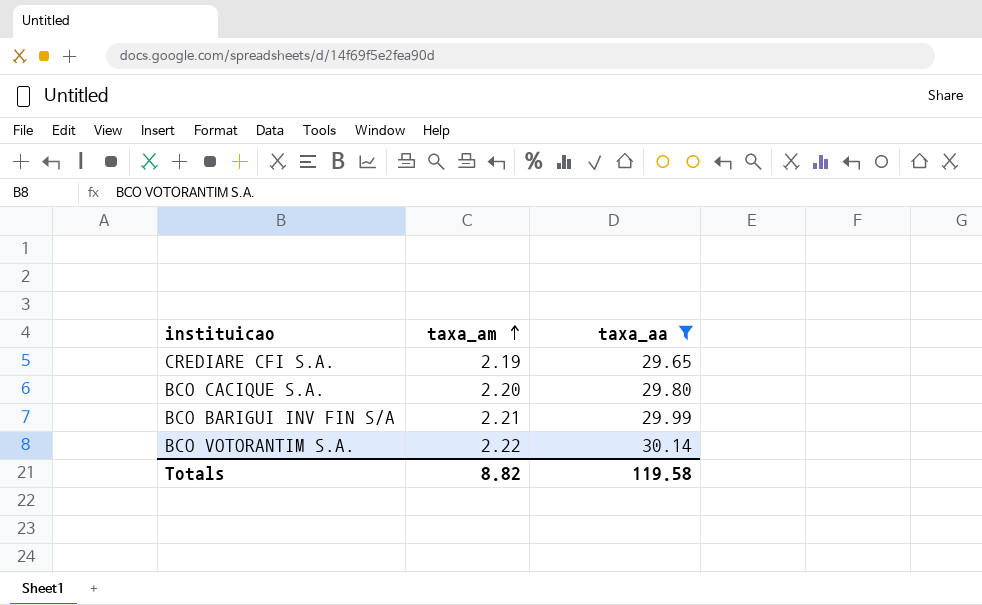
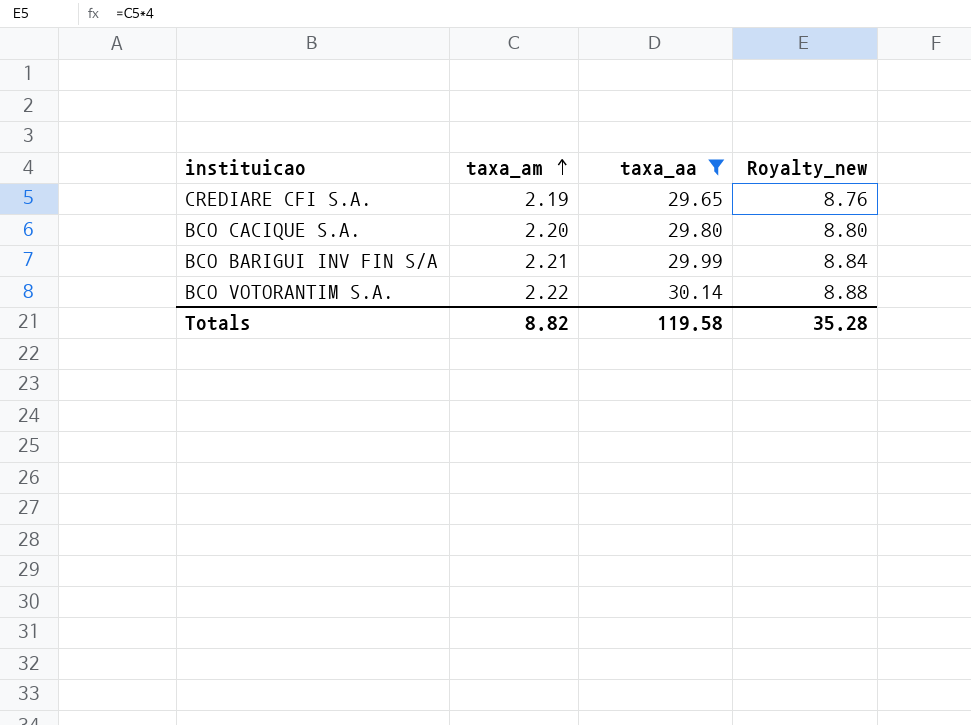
column Royalty_new | formula: none -> [taxa_am] * 4

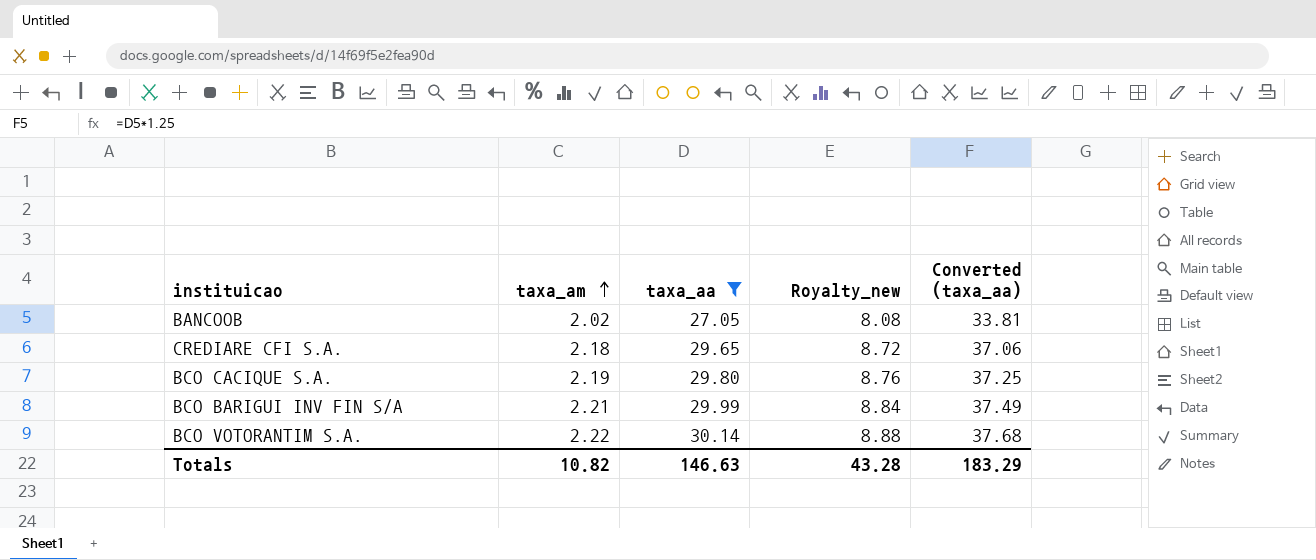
column Converted (taxa_aa) | formula: none -> [taxa_aa] * 1.25
row BANCOOB: none -> 2.02 | 27.05 | 8.08 | 33.81
CREDIARE CFI S.A. | taxa_am: 2.19 -> 2.18
CREDIARE CFI S.A. | Royalty_new: 8.76 -> 8.72
BCO CACIQUE S.A. | taxa_am: 2.20 -> 2.19
BCO CACIQUE S.A. | Royalty_new: 8.80 -> 8.76
Totals | taxa_am: 8.82 -> 10.82
Totals | taxa_aa: 119.58 -> 146.63
Totals | Royalty_new: 35.28 -> 43.28

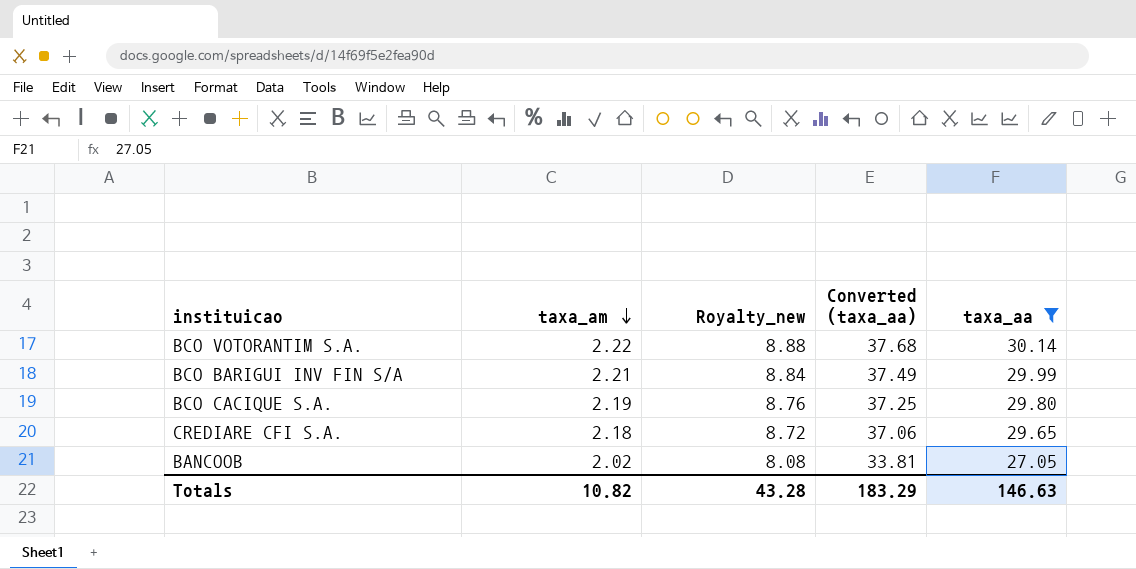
row order: taxa_am ascending -> taxa_am descending
column taxa_aa | position: 3 -> 5

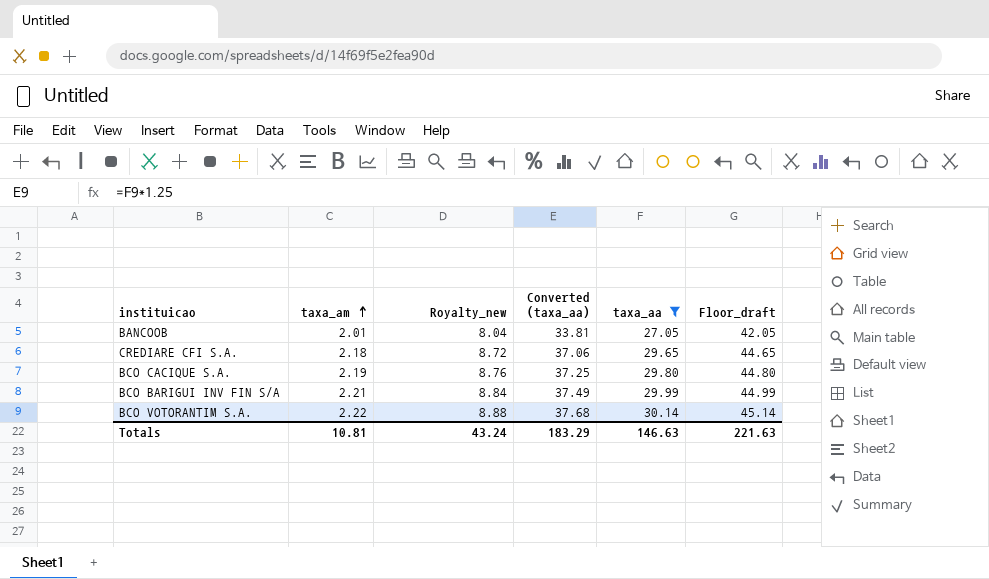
row order: taxa_am descending -> taxa_am ascending
column Floor_draft | formula: none -> [taxa_aa] + 15
BANCOOB | taxa_am: 2.02 -> 2.01
BANCOOB | Royalty_new: 8.08 -> 8.04
Totals | taxa_am: 10.82 -> 10.81
Totals | Royalty_new: 43.28 -> 43.24

